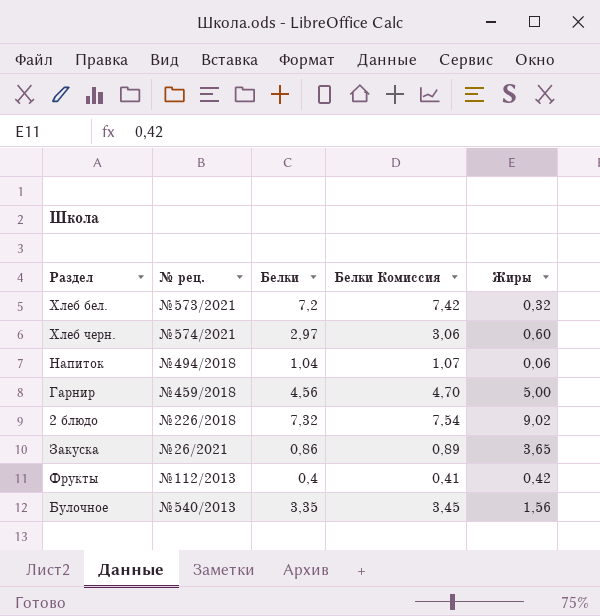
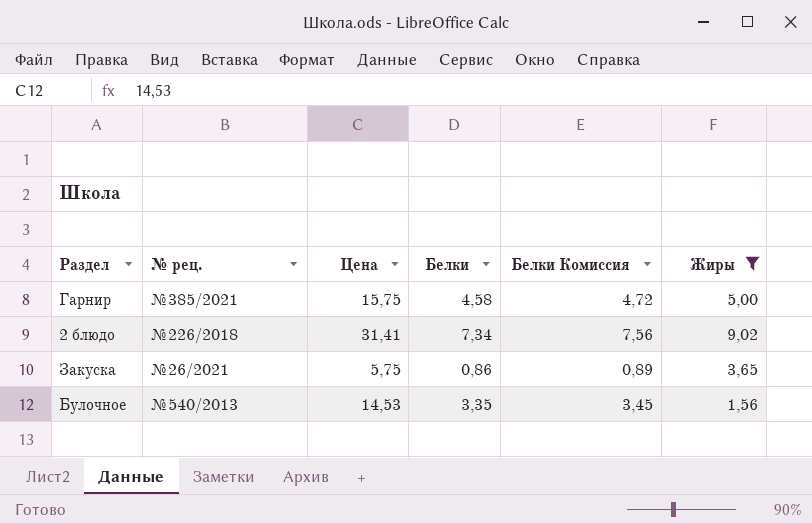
filter: none -> Жиры >= 1,56
column Цена | position: none -> 3
Гарнир | № рец.: №459/2018 -> №385/2021
Гарнир | Белки: 4,56 -> 4,58
Гарнир | Белки Комиссия: 4,70 -> 4,72
2 блюдо | Белки: 7,32 -> 7,34
2 блюдо | Белки Комиссия: 7,54 -> 7,56

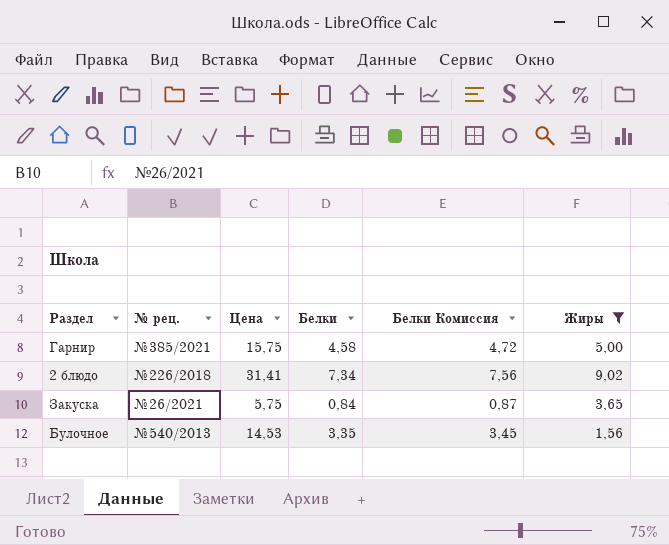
Закуска | Белки: 0,86 -> 0,84
Закуска | Белки Комиссия: 0,89 -> 0,87

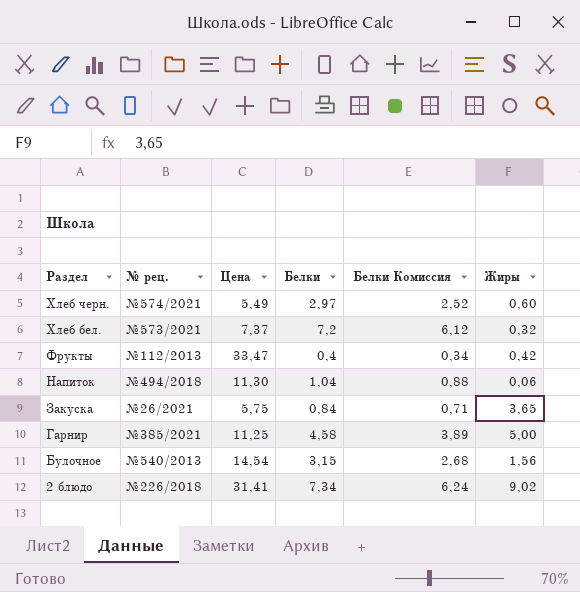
filter: Жиры >= 1,56 -> none
row order: none -> Раздел descending
column Белки Комиссия | formula: [Белки] * 1,03 -> [Белки] * 0,85
Гарнир | Цена: 15,75 -> 11,25
Булочное | Цена: 14,53 -> 14,54
Булочное | Белки: 3,35 -> 3,15

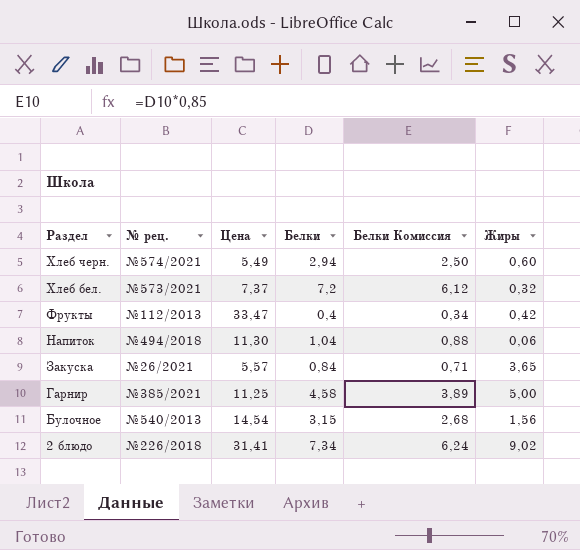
Хлеб черн. | Белки: 2,97 -> 2,94
Хлеб черн. | Белки Комиссия: 2,52 -> 2,50
Закуска | Цена: 5,75 -> 5,57

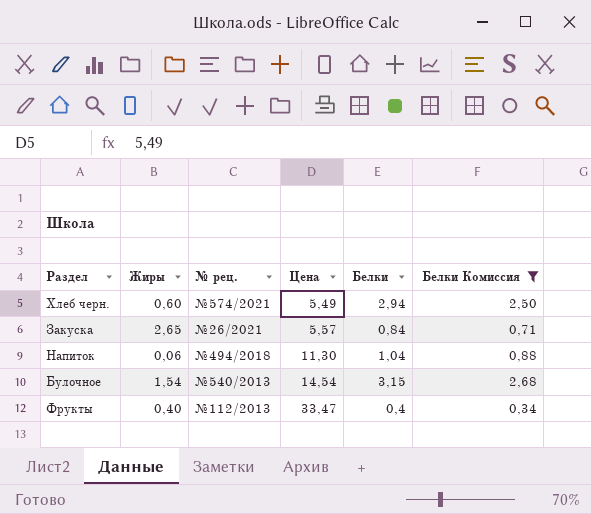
filter: none -> Белки Комиссия <= 2,68
row order: Раздел descending -> Цена ascending
column Жиры | position: 6 -> 2
Закуска | Жиры: 3,65 -> 2,65
Булочное | Жиры: 1,56 -> 1,54
Фрукты | Жиры: 0,42 -> 0,40

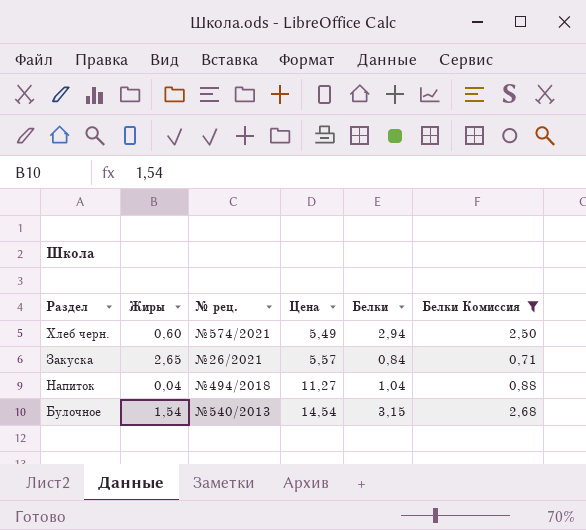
row Фрукты: 0,40 | №112/2013 | 33,47 | 0,4 | 0,34 -> none
Напиток | Жиры: 0,06 -> 0,04
Напиток | Цена: 11,30 -> 11,27

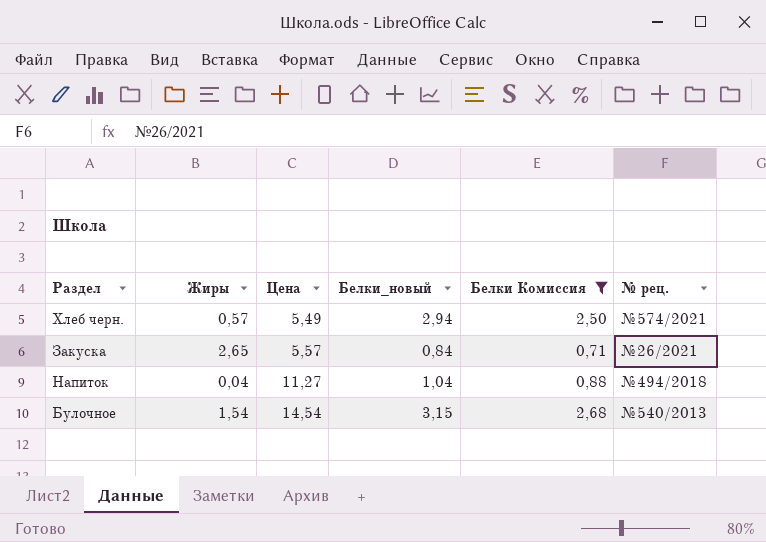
column name: Белки -> Белки_новый
column № рец. | position: 3 -> 6
Хлеб черн. | Жиры: 0,60 -> 0,57

